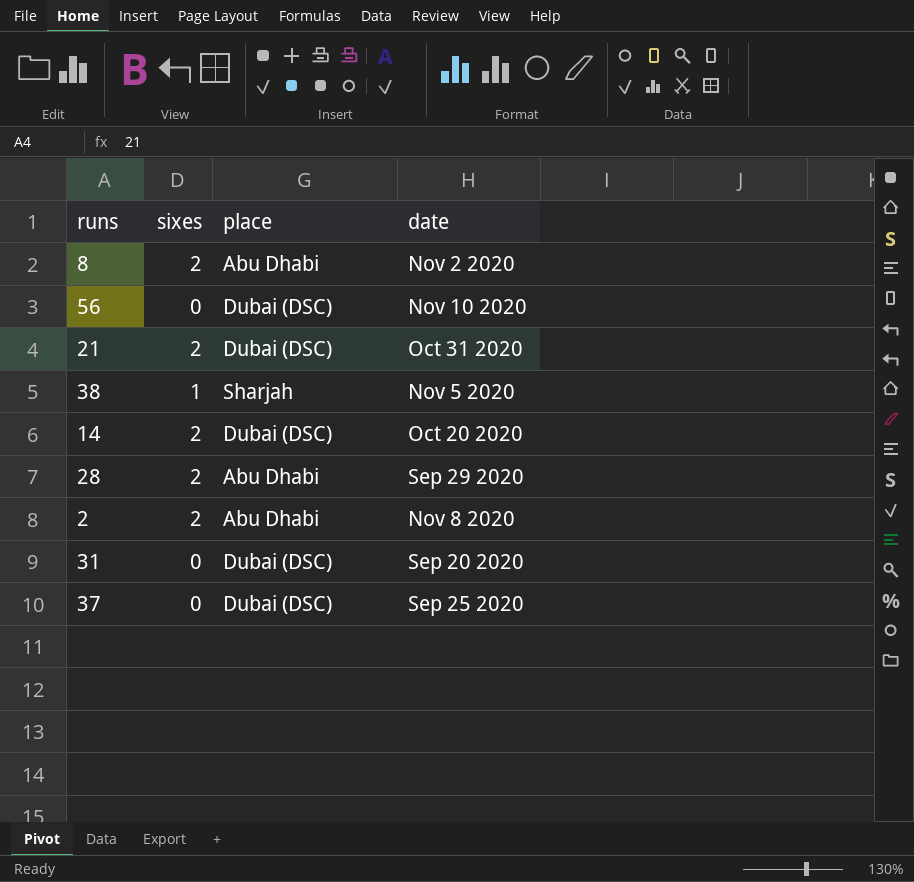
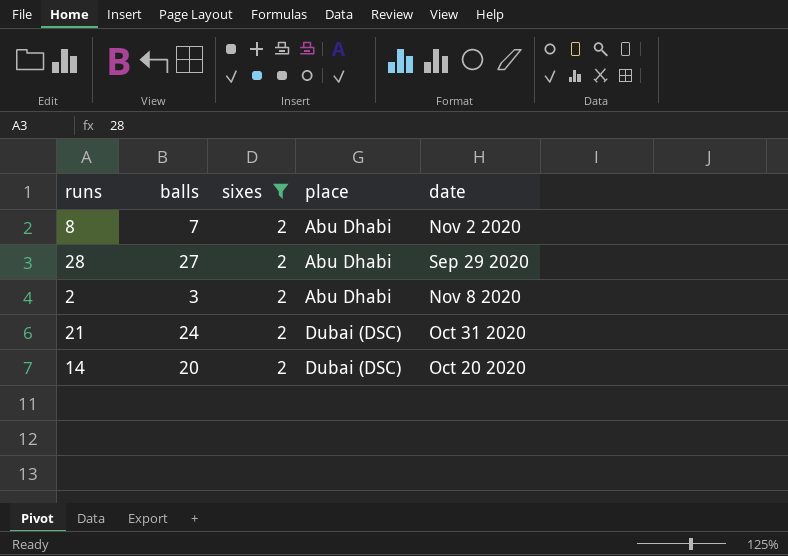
filter: none -> sixes = 2
row order: none -> place ascending
column balls | position: none -> 2

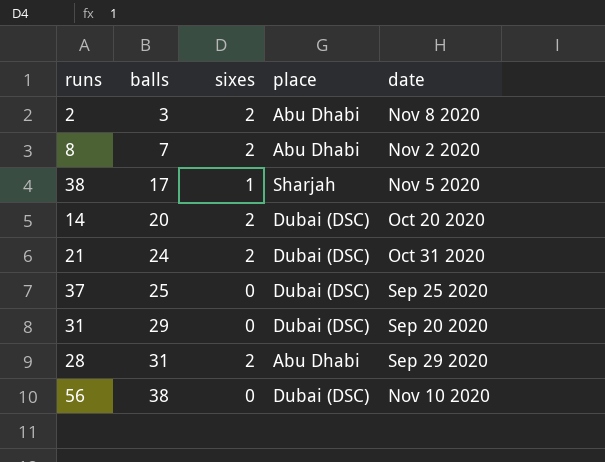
filter: sixes = 2 -> none
row order: place ascending -> balls ascending
28 | balls: 27 -> 31

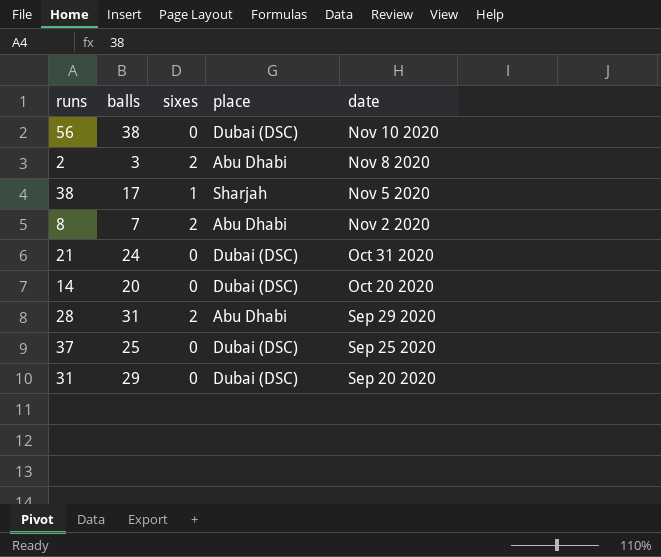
row order: balls ascending -> date descending
21 | sixes: 2 -> 0
14 | sixes: 2 -> 0

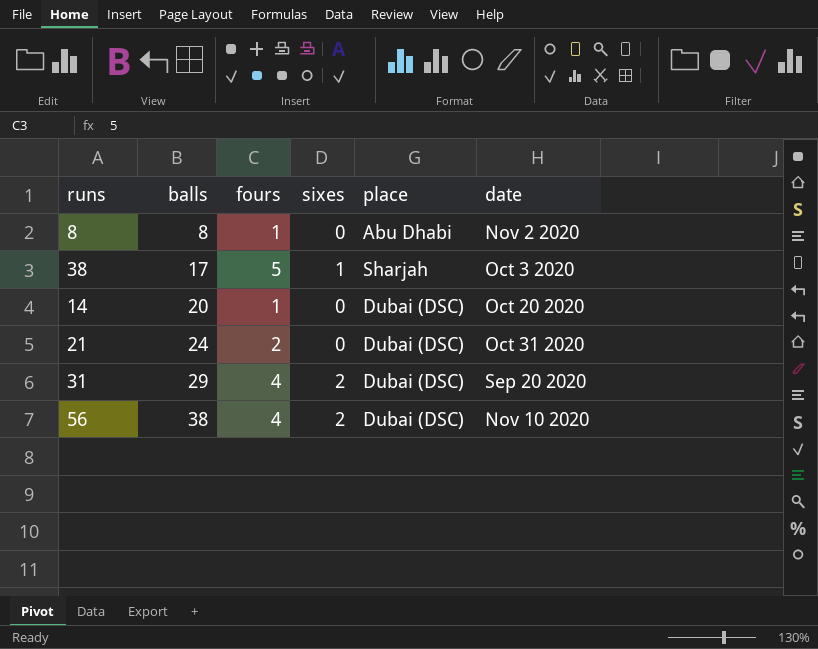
row order: date descending -> balls ascending
column fours | position: none -> 3
row 2: 3 | 2 | Abu Dhabi | Nov 8 2020 -> none
row 28: 31 | 2 | Abu Dhabi | Sep 29 2020 -> none
row 37: 25 | 0 | Dubai (DSC) | Sep 25 2020 -> none
8 | balls: 7 -> 8
8 | sixes: 2 -> 0
38 | date: Nov 5 2020 -> Oct 3 2020
31 | sixes: 0 -> 2
56 | sixes: 0 -> 2

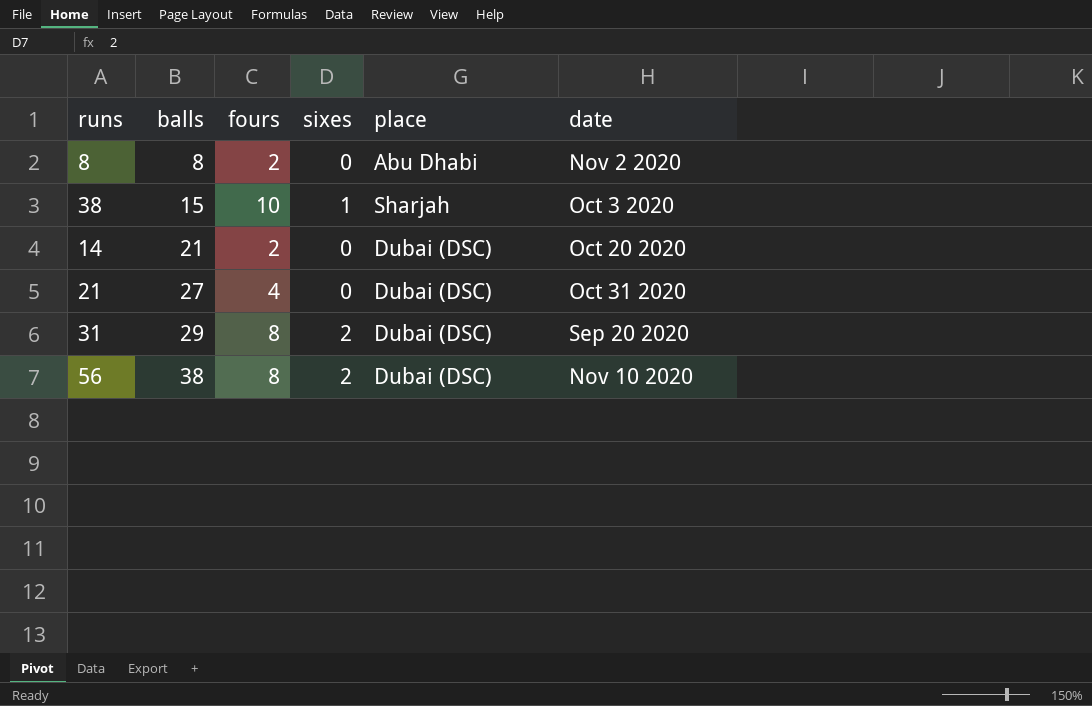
8 | fours: 1 -> 2
38 | balls: 17 -> 15
38 | fours: 5 -> 10
14 | balls: 20 -> 21
14 | fours: 1 -> 2
21 | balls: 24 -> 27
21 | fours: 2 -> 4
31 | fours: 4 -> 8
56 | fours: 4 -> 8

